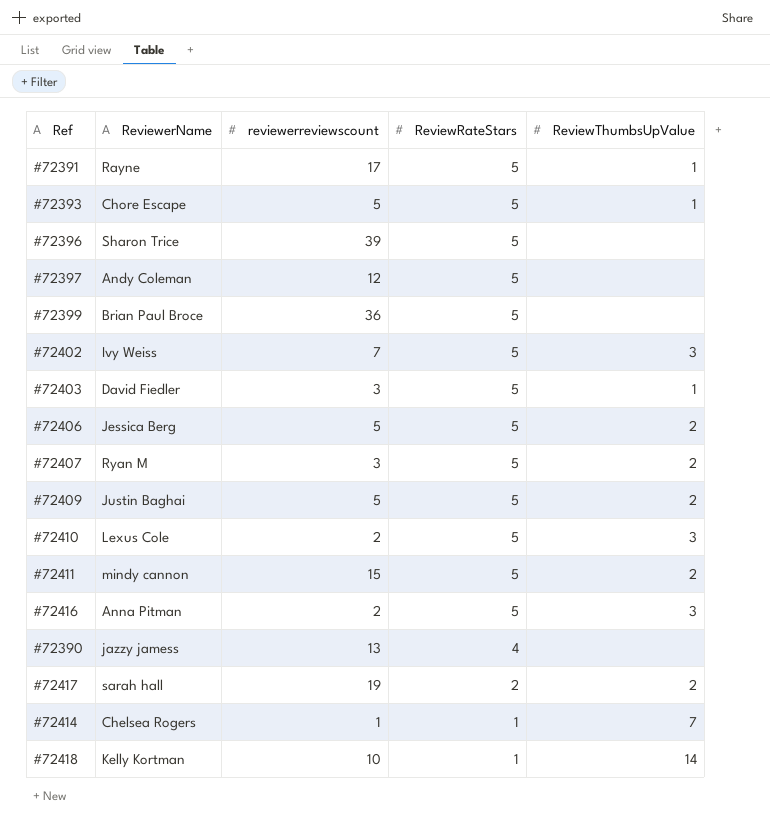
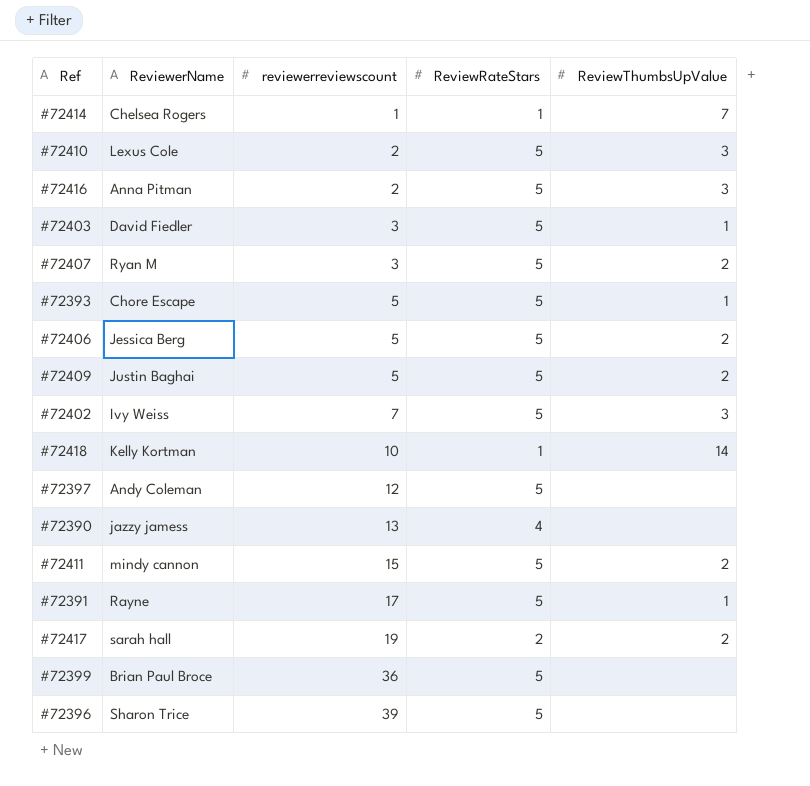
row order: ReviewRateStars descending -> reviewerreviewscount ascending

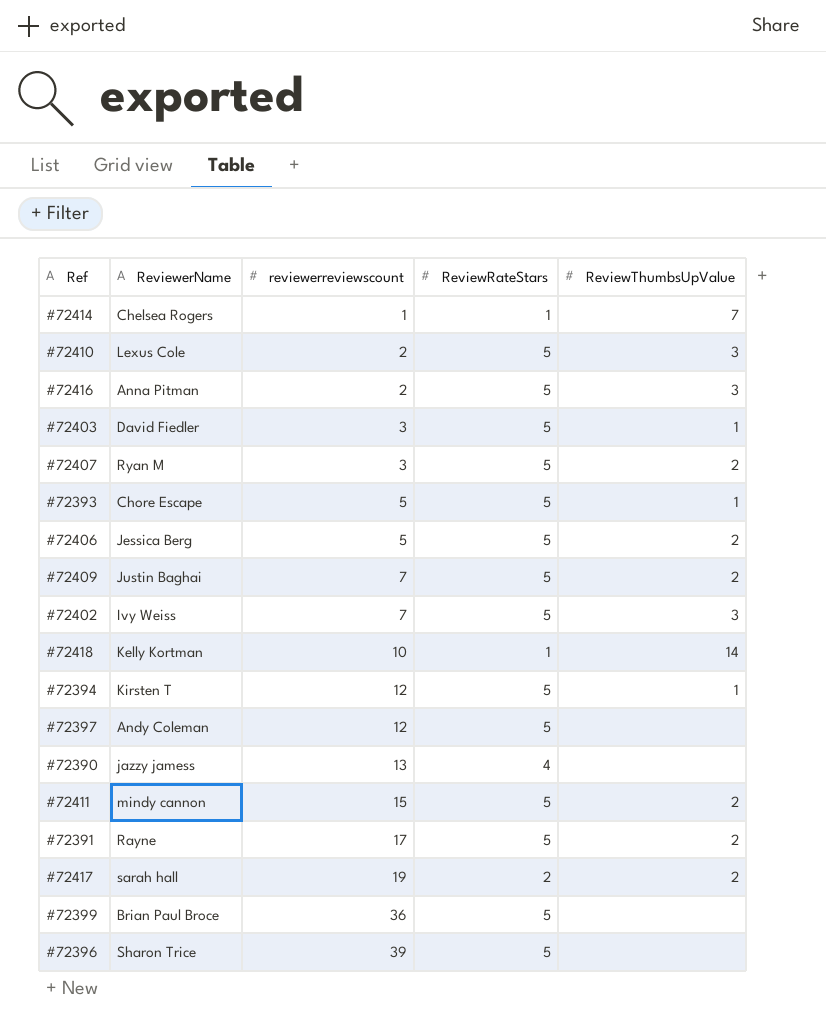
#72409 | reviewerreviewscount: 5 -> 7
row #72394: none -> Kirsten T | 12 | 5 | 1
#72391 | ReviewThumbsUpValue: 1 -> 2

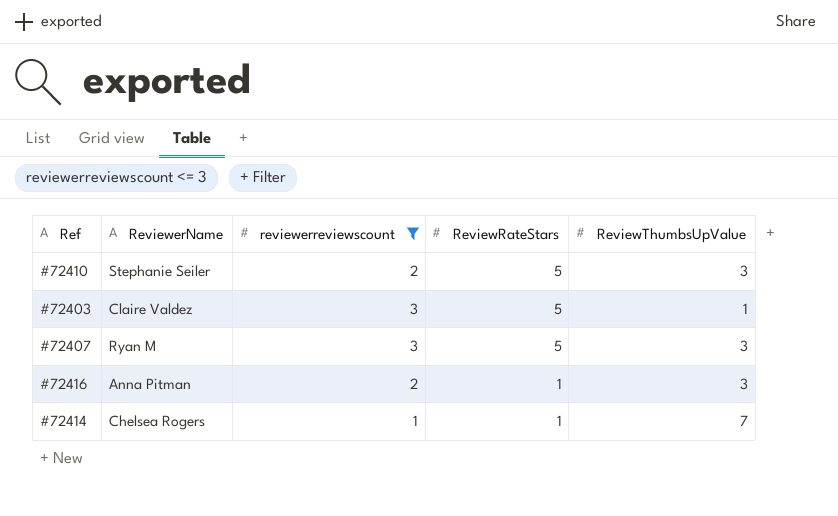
filter: none -> reviewerreviewscount <= 3
row order: reviewerreviewscount ascending -> ReviewRateStars descending
#72410 | ReviewerName: Lexus Cole -> Stephanie Seiler
#72403 | ReviewerName: David Fiedler -> Claire Valdez
#72407 | ReviewThumbsUpValue: 2 -> 3
#72416 | ReviewRateStars: 5 -> 1

